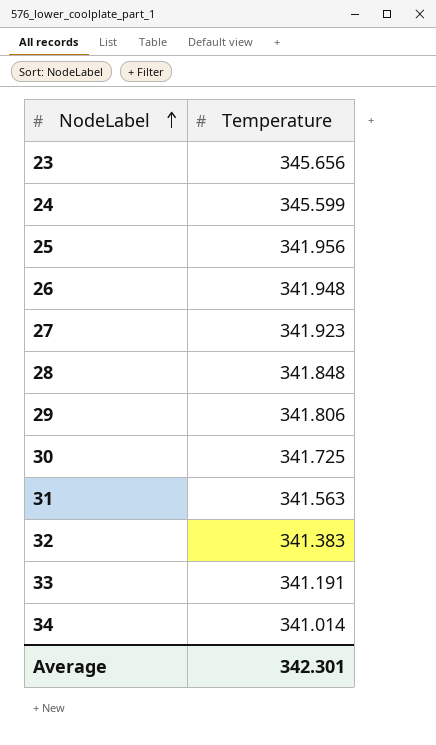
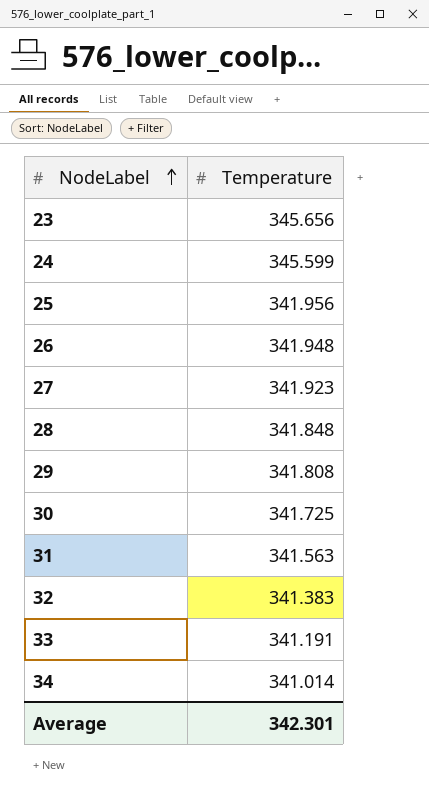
29 | Temperature: 341.806 -> 341.808

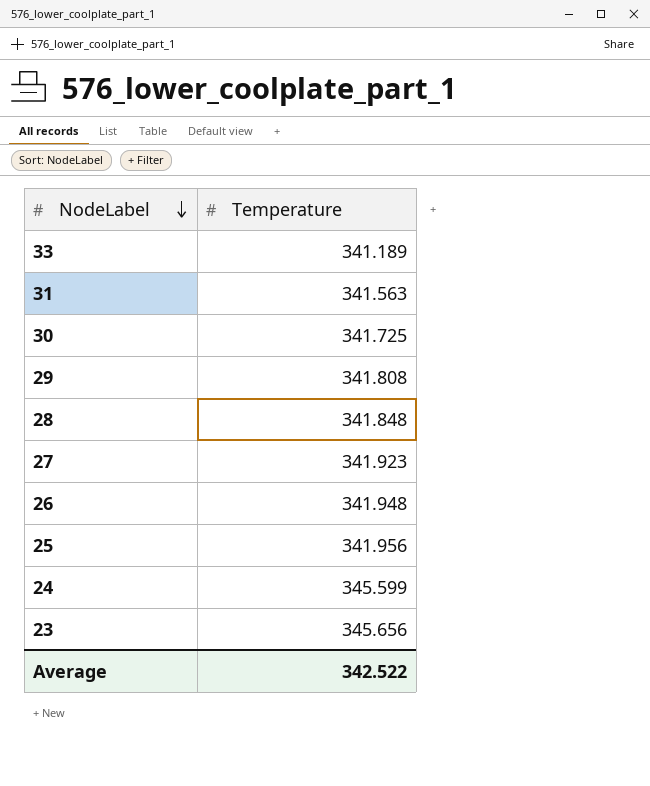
row order: NodeLabel ascending -> NodeLabel descending
row 32: 341.383 -> none
row 34: 341.014 -> none
33 | Temperature: 341.191 -> 341.189
Average | Temperature: 342.301 -> 342.522

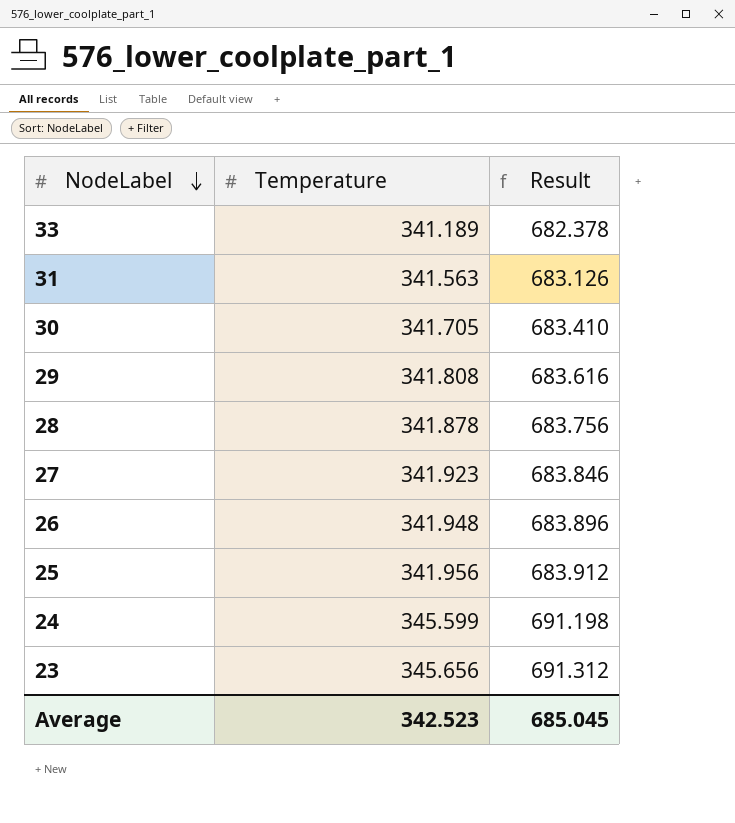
column Result | formula: none -> [Temperature] * 2
30 | Temperature: 341.725 -> 341.705
28 | Temperature: 341.848 -> 341.878
Average | Temperature: 342.522 -> 342.523

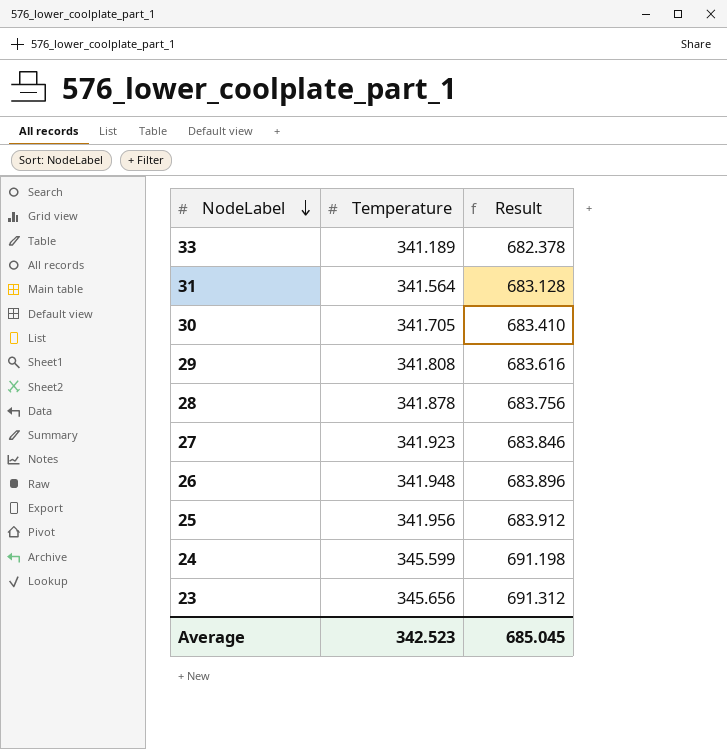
31 | Temperature: 341.563 -> 341.564
31 | Result: 683.126 -> 683.128

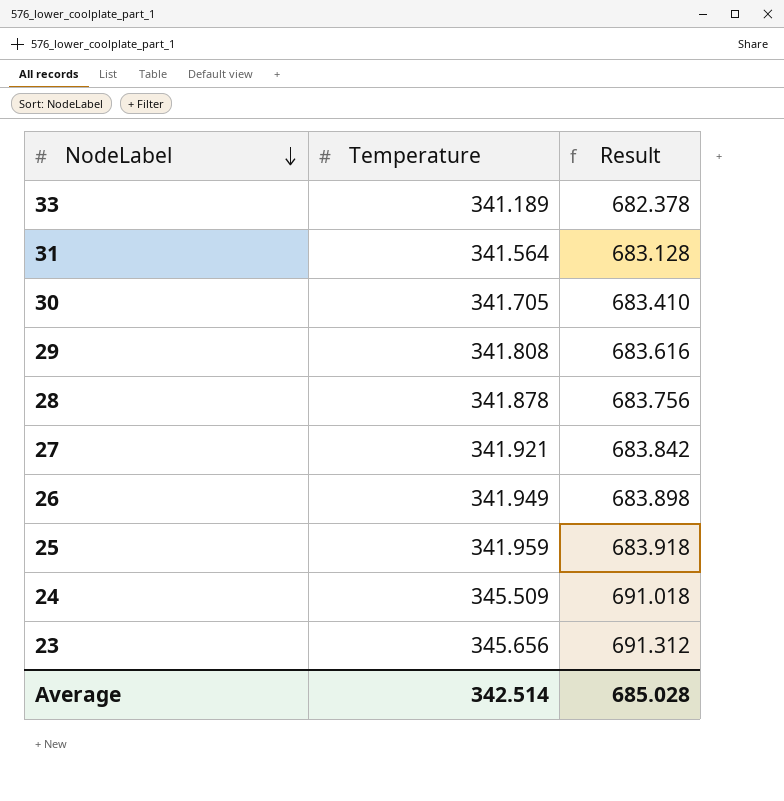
27 | Temperature: 341.923 -> 341.921
27 | Result: 683.846 -> 683.842
26 | Temperature: 341.948 -> 341.949
26 | Result: 683.896 -> 683.898
25 | Temperature: 341.956 -> 341.959
25 | Result: 683.912 -> 683.918
24 | Temperature: 345.599 -> 345.509
24 | Result: 691.198 -> 691.018
Average | Temperature: 342.523 -> 342.514
Average | Result: 685.045 -> 685.028

